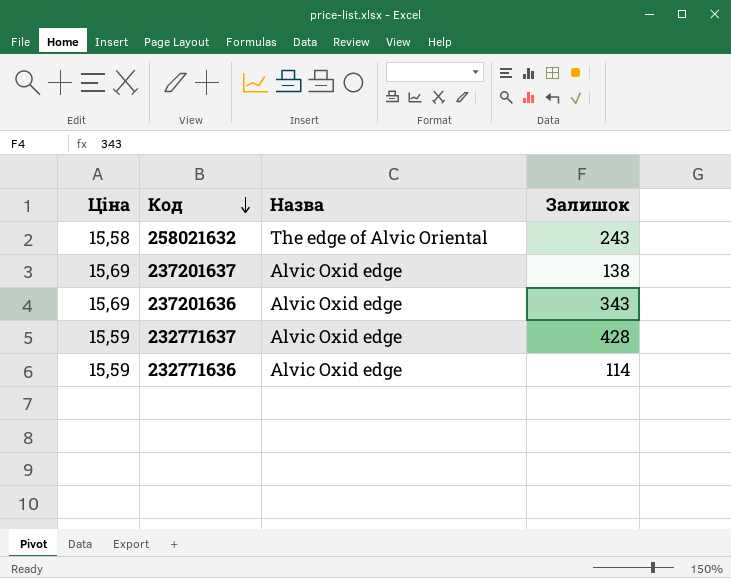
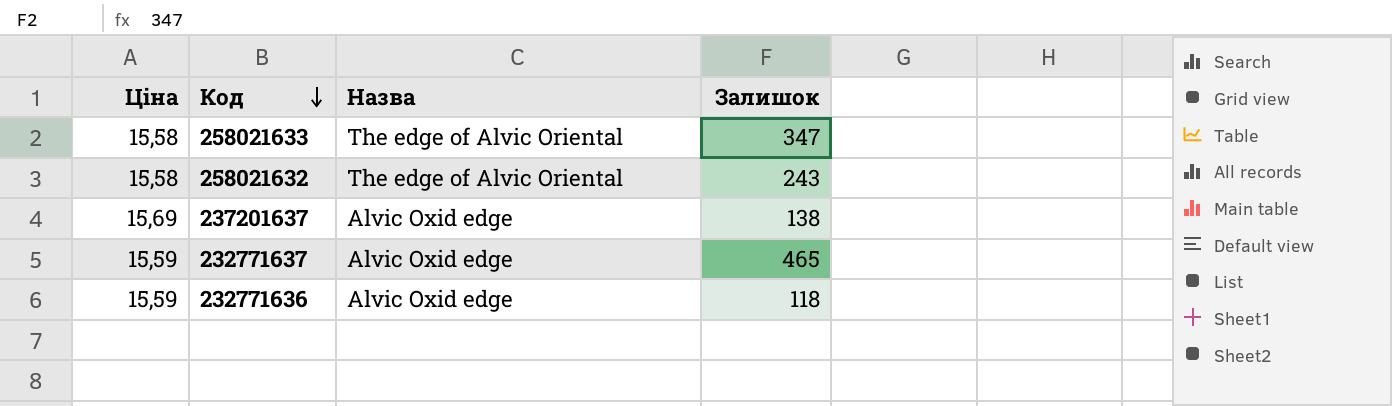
row 237201636: 15,69 | Alvic Oxid edge | 343 -> none
row 258021633: none -> 15,58 | The edge of Alvic Oriental | 347
232771637 | Залишок: 428 -> 465
232771636 | Залишок: 114 -> 118

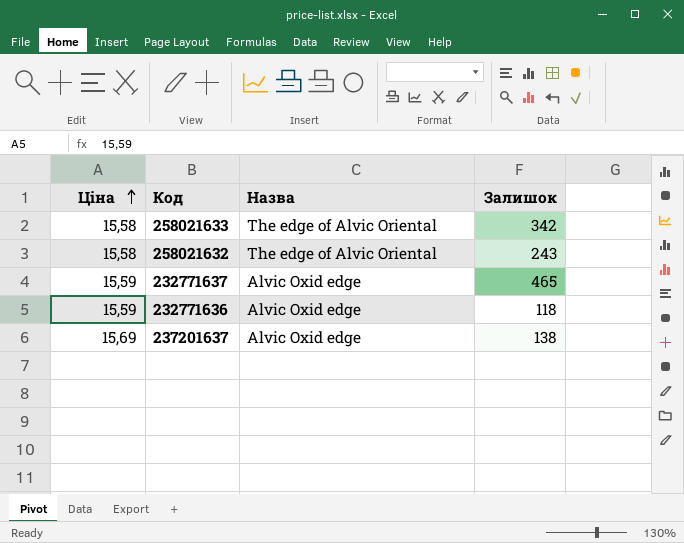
row order: Код descending -> Ціна ascending
258021633 | Залишок: 347 -> 342

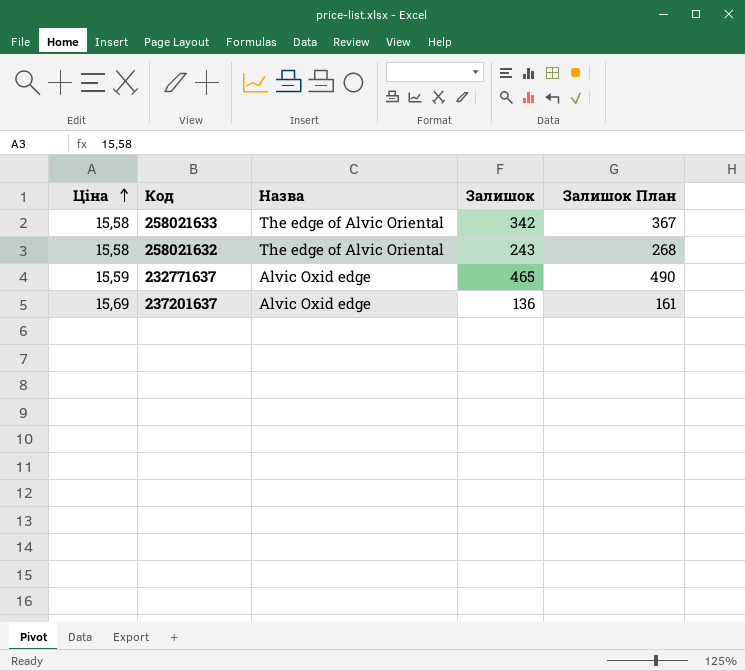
column Залишок План | formula: none -> [Залишок] + 25
row 232771636: 15,59 | Alvic Oxid edge | 118 -> none
237201637 | Залишок: 138 -> 136

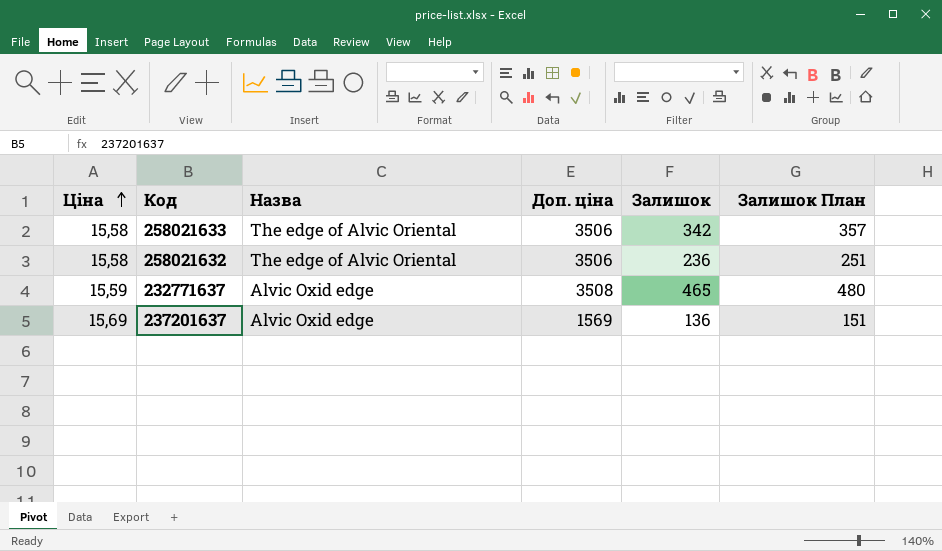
column Доп. ціна | position: none -> 4
column Залишок План | formula: [Залишок] + 25 -> [Залишок] + 15
258021632 | Залишок: 243 -> 236

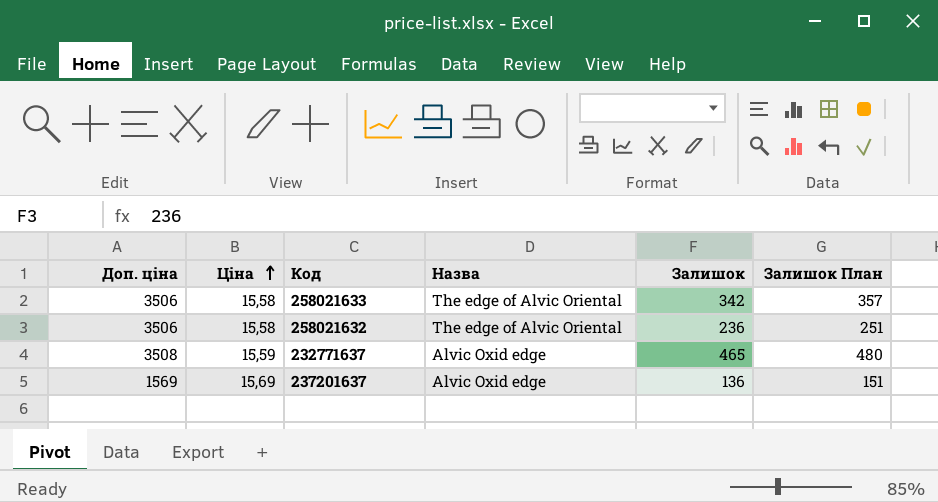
column Доп. ціна | position: 4 -> 1

